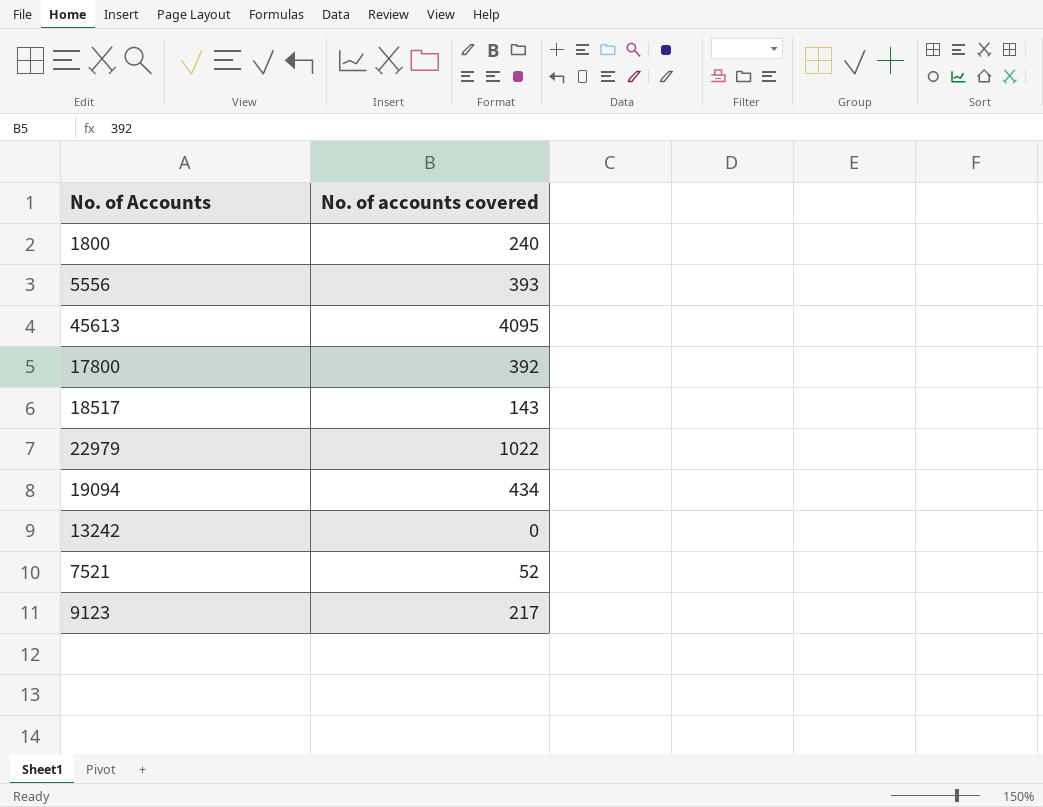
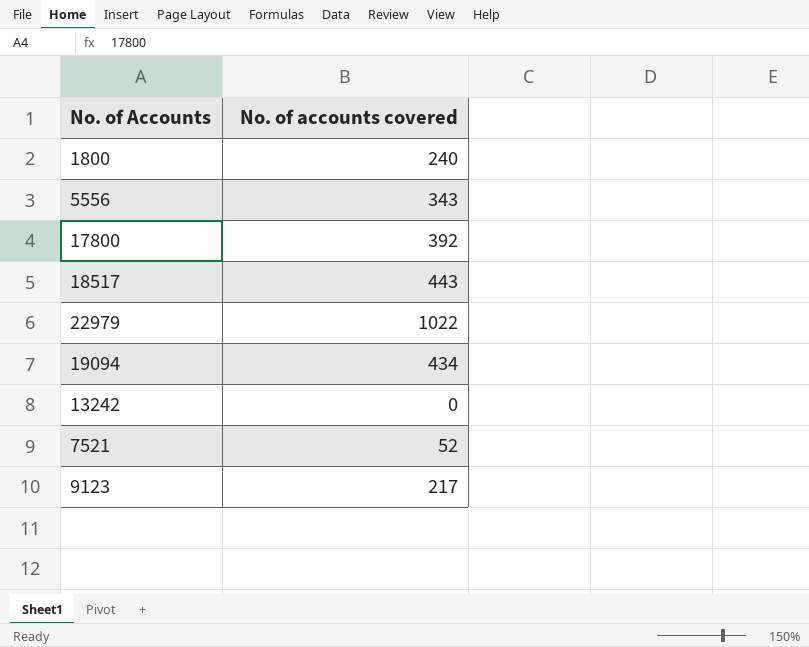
row 45613: 4095 -> none
5556 | No. of accounts covered: 393 -> 343
18517 | No. of accounts covered: 143 -> 443

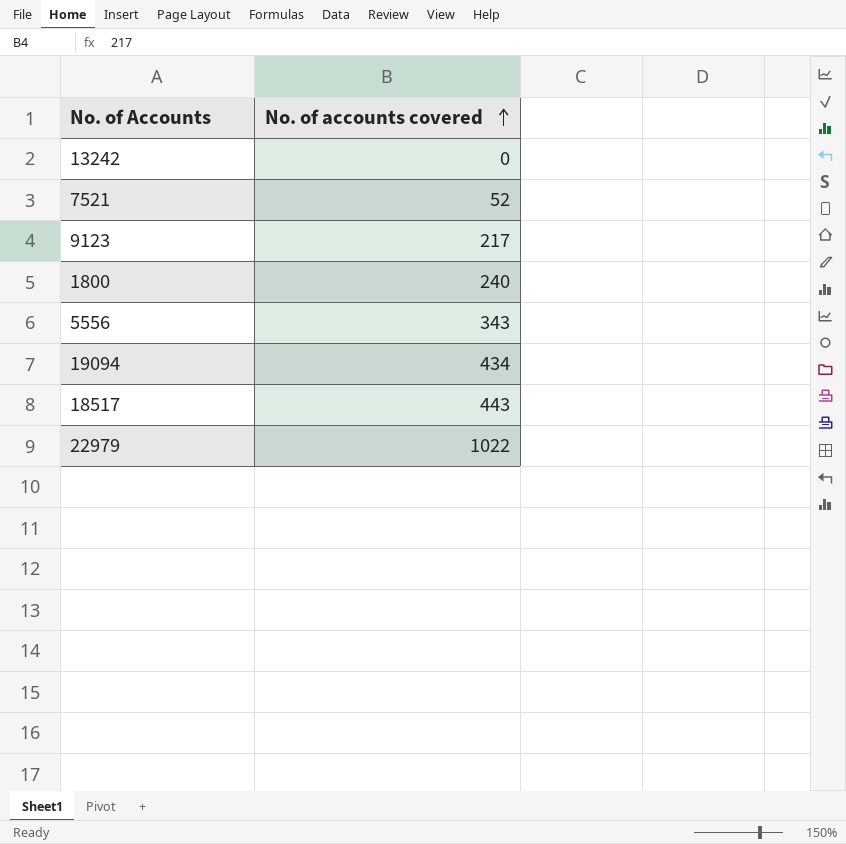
row order: none -> No. of accounts covered ascending
row 17800: 392 -> none

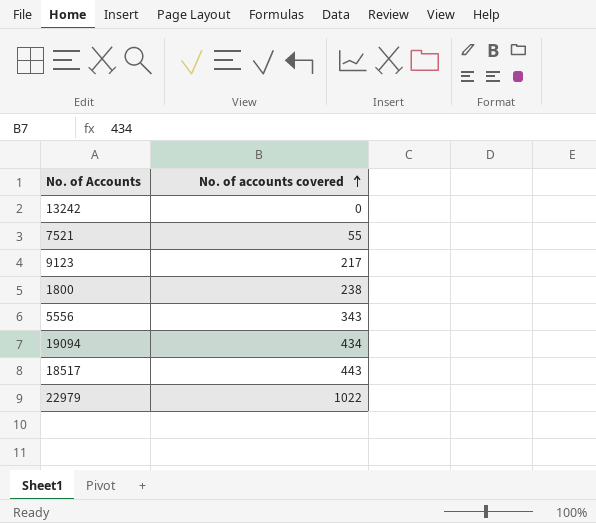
7521 | No. of accounts covered: 52 -> 55
1800 | No. of accounts covered: 240 -> 238

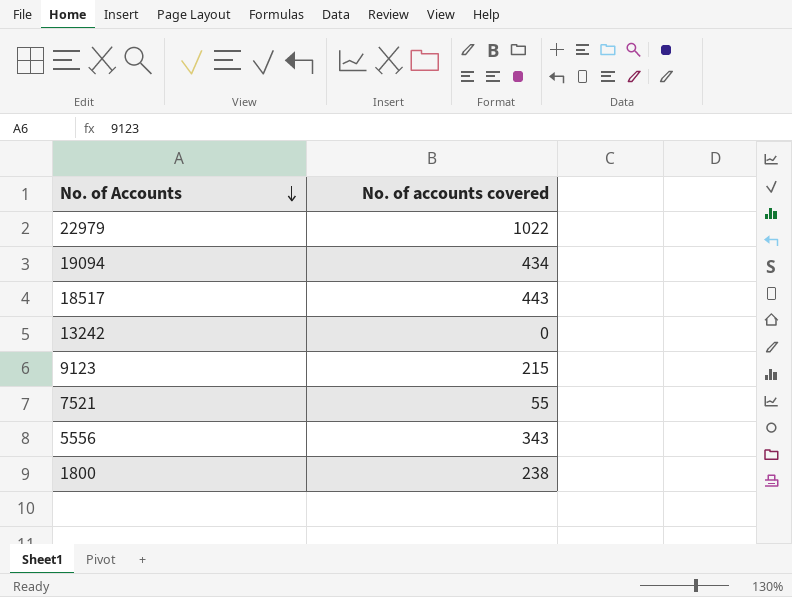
row order: No. of accounts covered ascending -> No. of Accounts descending
9123 | No. of accounts covered: 217 -> 215

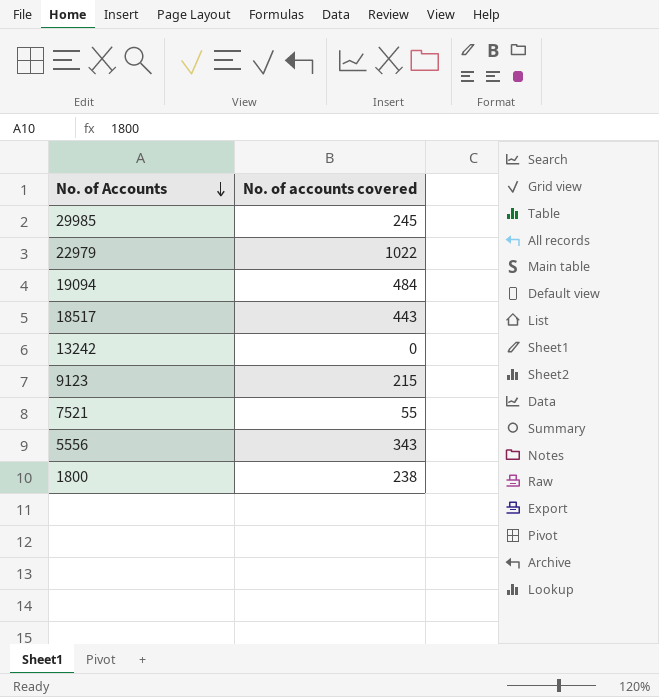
row 29985: none -> 245
19094 | No. of accounts covered: 434 -> 484

